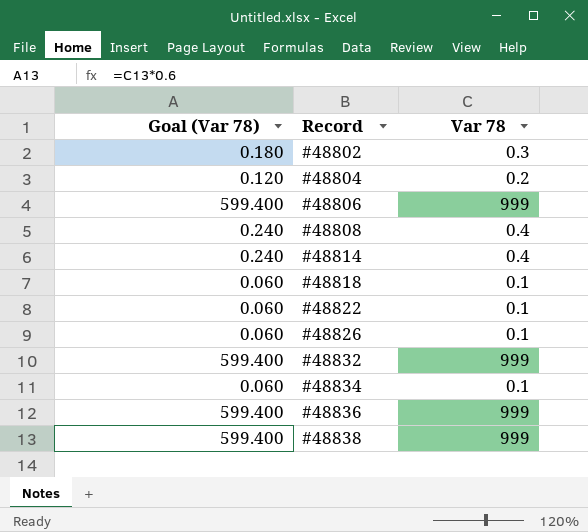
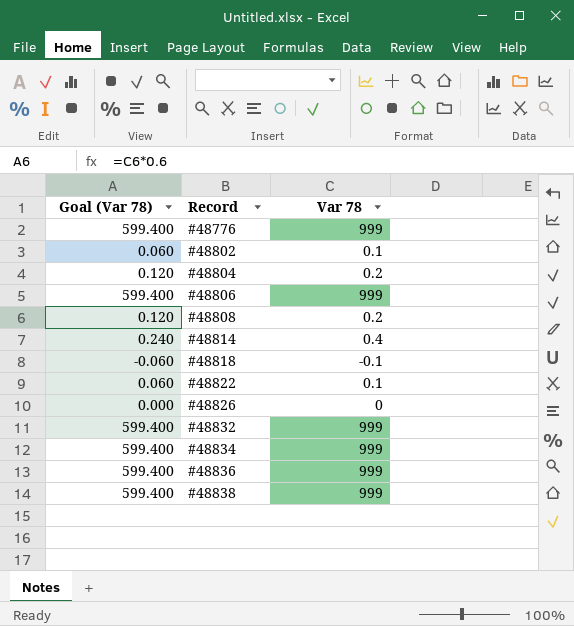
row #48776: none -> 599.400 | 999
#48802 | Goal (Var 78): 0.180 -> 0.060
#48802 | Var 78: 0.3 -> 0.1
#48808 | Goal (Var 78): 0.240 -> 0.120
#48808 | Var 78: 0.4 -> 0.2
#48818 | Goal (Var 78): 0.060 -> -0.060
#48818 | Var 78: 0.1 -> -0.1
#48826 | Goal (Var 78): 0.060 -> 0.000
#48826 | Var 78: 0.1 -> 0
#48834 | Goal (Var 78): 0.060 -> 599.400
#48834 | Var 78: 0.1 -> 999

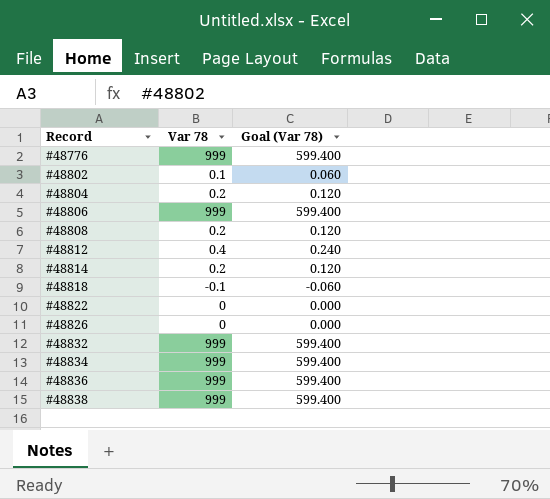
column Goal (Var 78) | position: 1 -> 3
row #48812: none -> 0.4 | 0.240
#48814 | Var 78: 0.4 -> 0.2
#48814 | Goal (Var 78): 0.240 -> 0.120
#48822 | Var 78: 0.1 -> 0
#48822 | Goal (Var 78): 0.060 -> 0.000

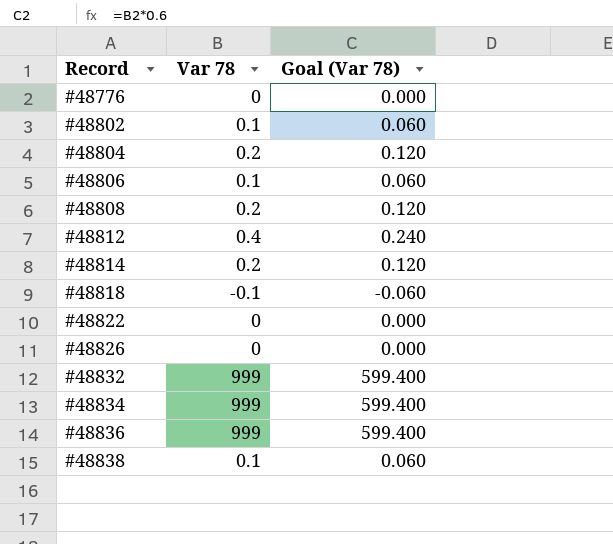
#48776 | Var 78: 999 -> 0
#48776 | Goal (Var 78): 599.400 -> 0.000
#48806 | Var 78: 999 -> 0.1
#48806 | Goal (Var 78): 599.400 -> 0.060
#48838 | Var 78: 999 -> 0.1
#48838 | Goal (Var 78): 599.400 -> 0.060

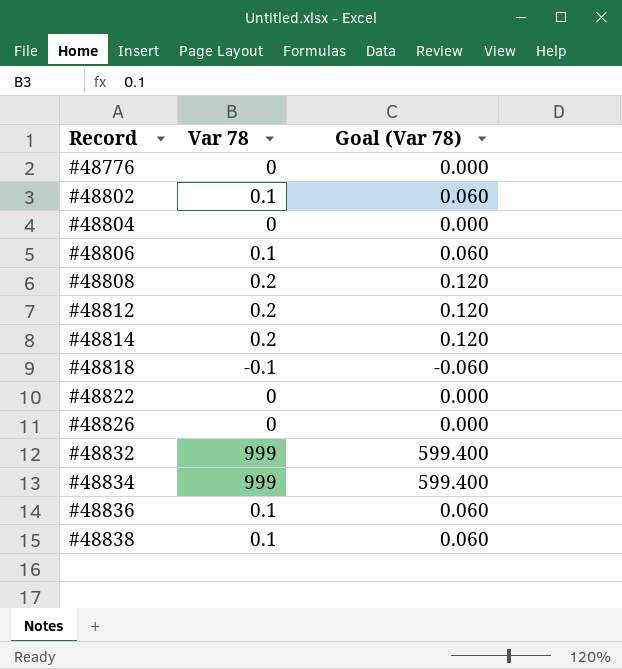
#48804 | Var 78: 0.2 -> 0
#48804 | Goal (Var 78): 0.120 -> 0.000
#48812 | Var 78: 0.4 -> 0.2
#48812 | Goal (Var 78): 0.240 -> 0.120
#48836 | Var 78: 999 -> 0.1
#48836 | Goal (Var 78): 599.400 -> 0.060

